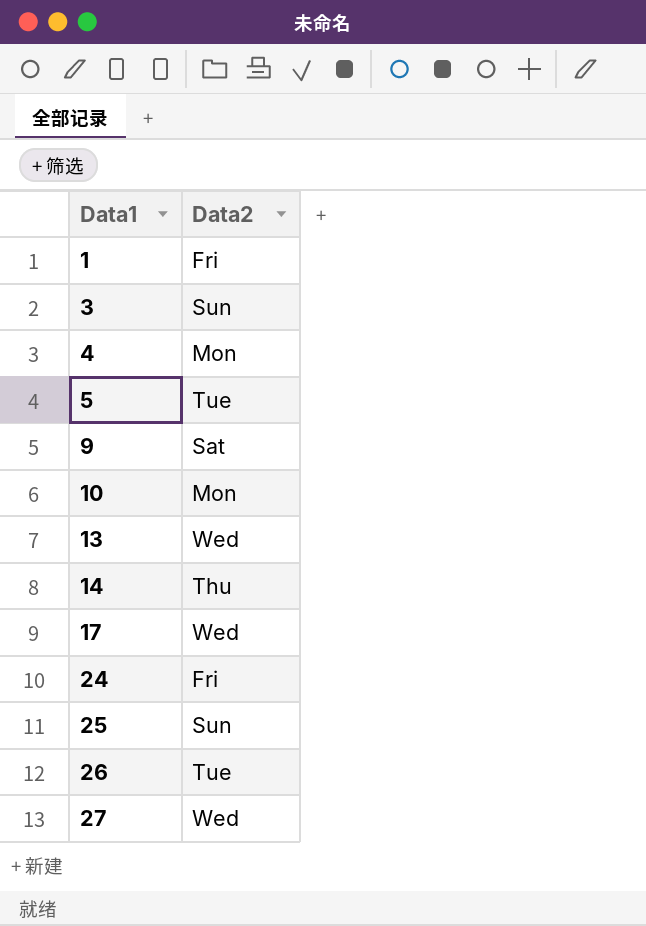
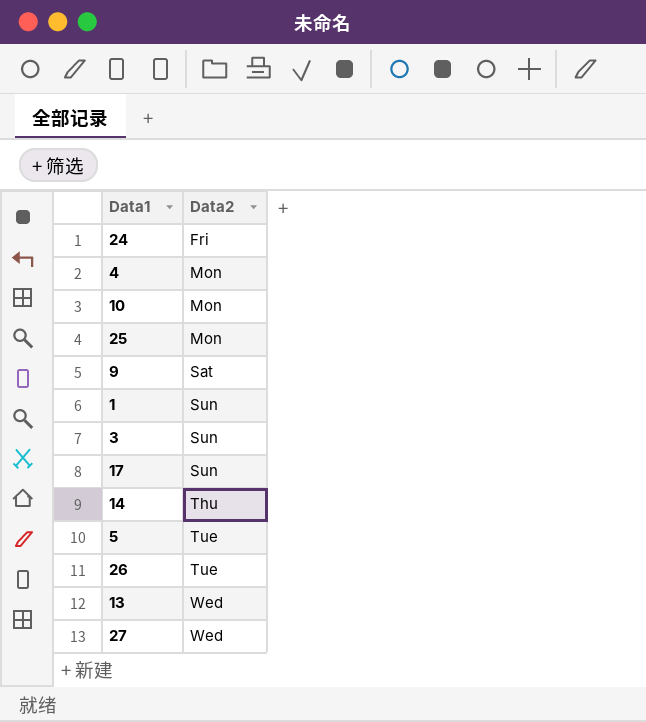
row order: Data1 ascending -> Data2 ascending
25 | Data2: Sun -> Mon
1 | Data2: Fri -> Sun
17 | Data2: Wed -> Sun

